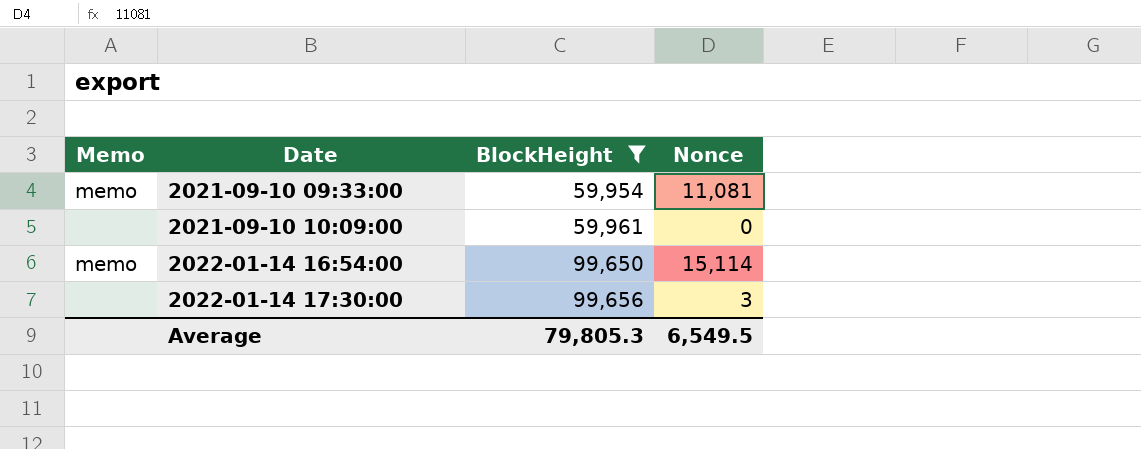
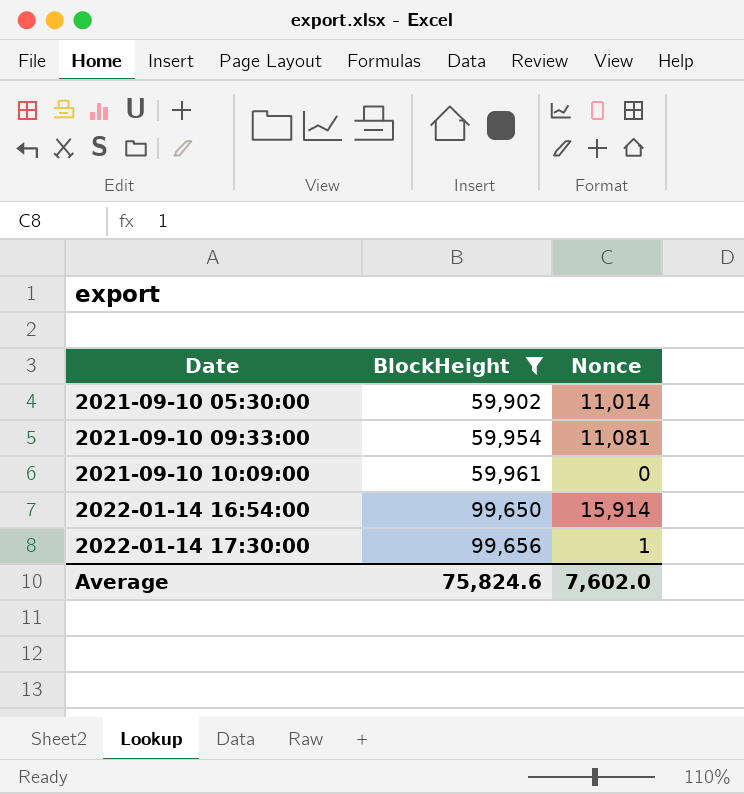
column Memo | position: 1 -> none
row 2021-09-10 05:30:00: none -> 59,902 | 11,014
2022-01-14 16:54:00 | Nonce: 15,114 -> 15,914
2022-01-14 17:30:00 | Nonce: 3 -> 1
Average | BlockHeight: 79,805.3 -> 75,824.6
Average | Nonce: 6,549.5 -> 7,602.0

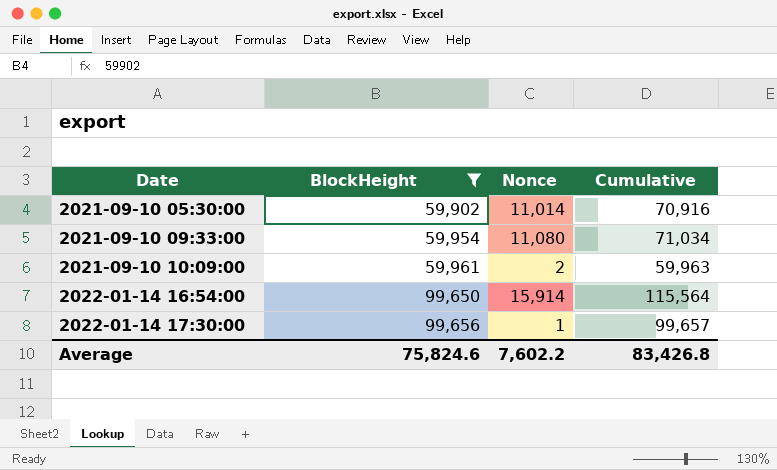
column Cumulative | formula: none -> [BlockHeight] + [Nonce]
2021-09-10 09:33:00 | Nonce: 11,081 -> 11,080
2021-09-10 10:09:00 | Nonce: 0 -> 2
Average | Nonce: 7,602.0 -> 7,602.2

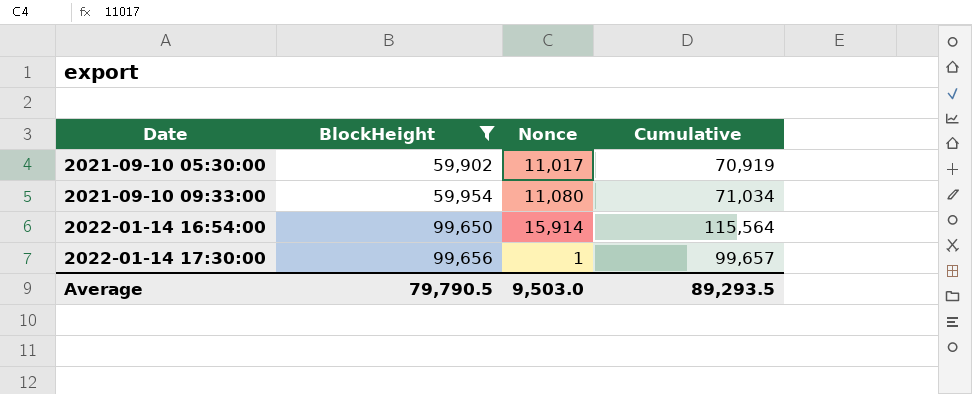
row 2021-09-10 10:09:00: 59,961 | 2 | 59,963 -> none
2021-09-10 05:30:00 | Nonce: 11,014 -> 11,017
2021-09-10 05:30:00 | Cumulative: 70,916 -> 70,919
Average | BlockHeight: 75,824.6 -> 79,790.5
Average | Nonce: 7,602.2 -> 9,503.0
Average | Cumulative: 83,426.8 -> 89,293.5

